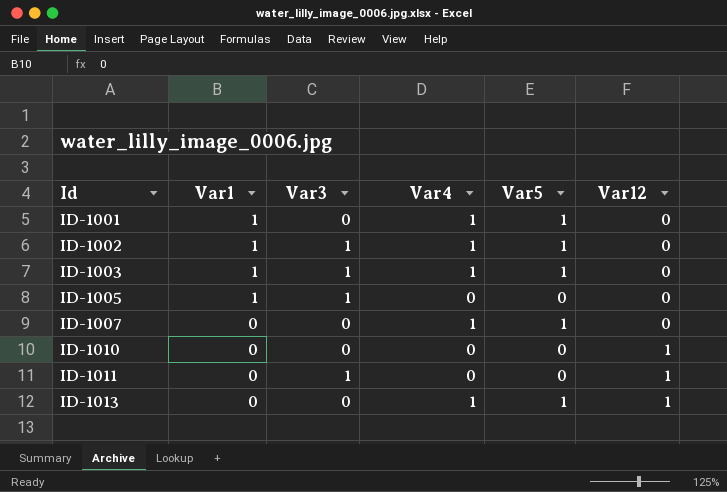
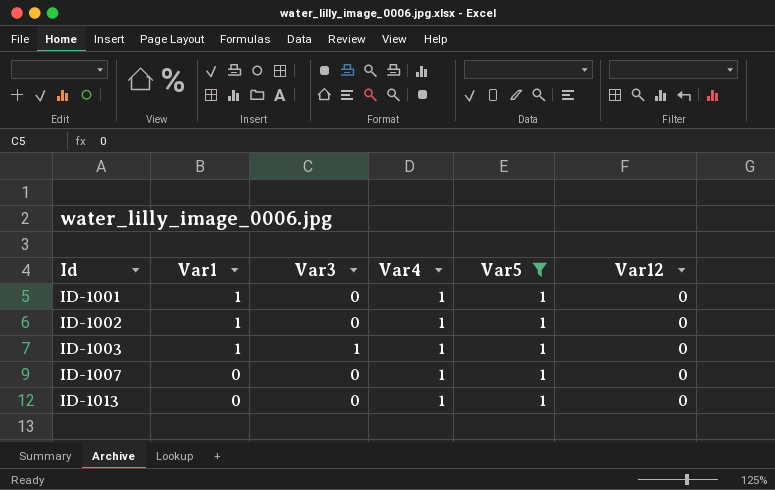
filter: none -> Var5 = 1
ID-1002 | Var3: 1 -> 0
ID-1013 | Var12: 1 -> 0

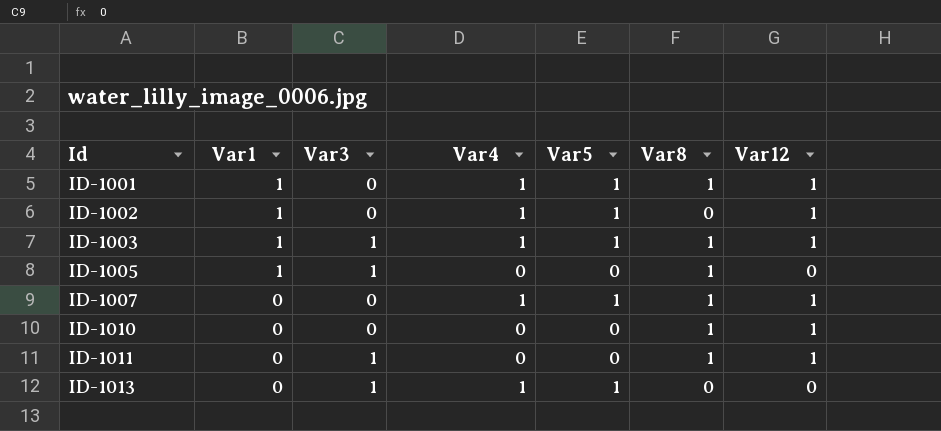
filter: Var5 = 1 -> none
column Var8 | position: none -> 6
ID-1001 | Var12: 0 -> 1
ID-1002 | Var12: 0 -> 1
ID-1003 | Var12: 0 -> 1
ID-1007 | Var12: 0 -> 1
ID-1013 | Var3: 0 -> 1

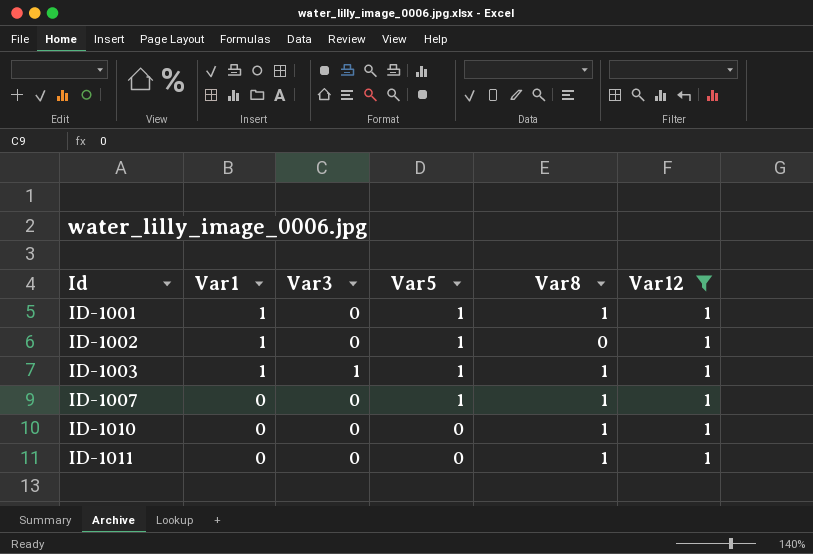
filter: none -> Var12 = 1
column Var4 | position: 4 -> none
ID-1011 | Var3: 1 -> 0

